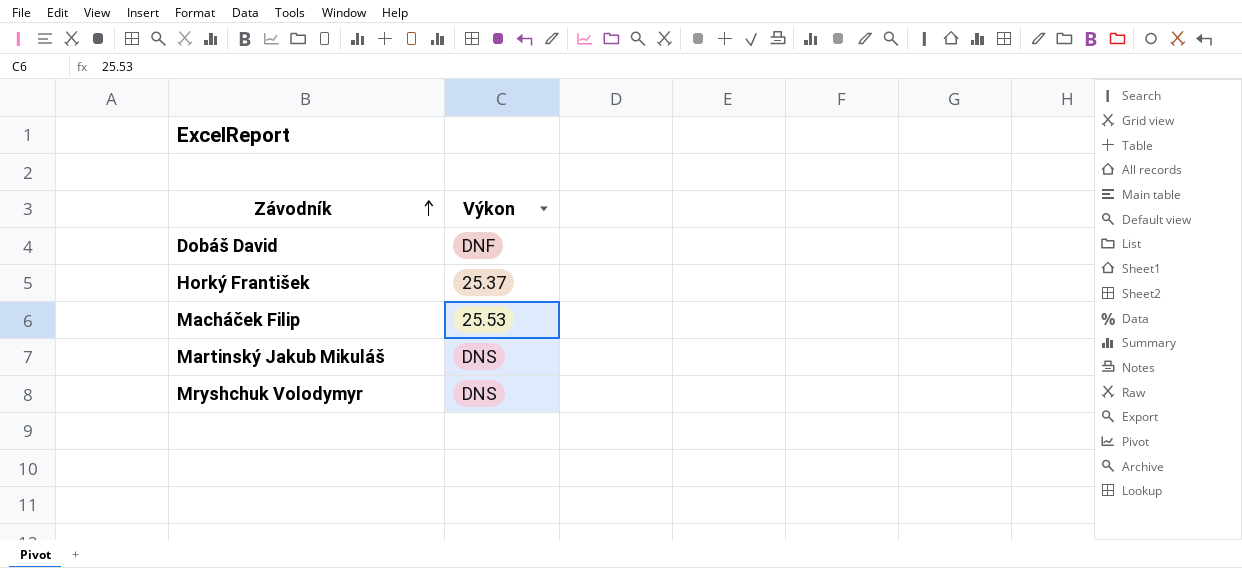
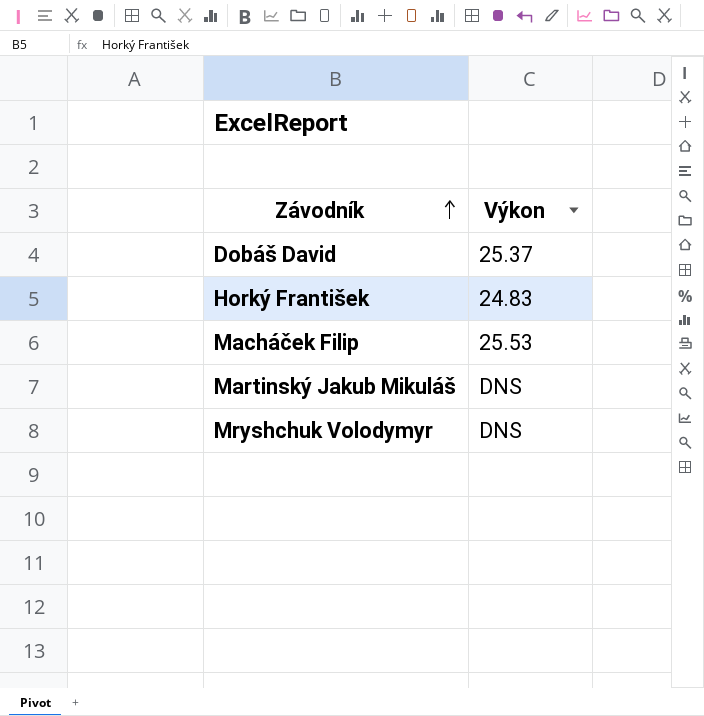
Dobáš David | Výkon: DNF -> 25.37
Horký František | Výkon: 25.37 -> 24.83

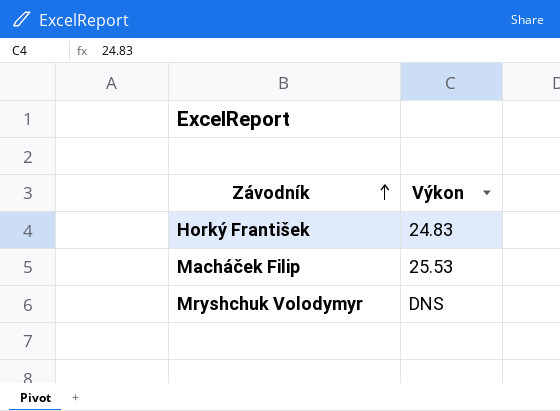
row Dobáš David: 25.37 -> none
row Martinský Jakub Mikuláš: DNS -> none

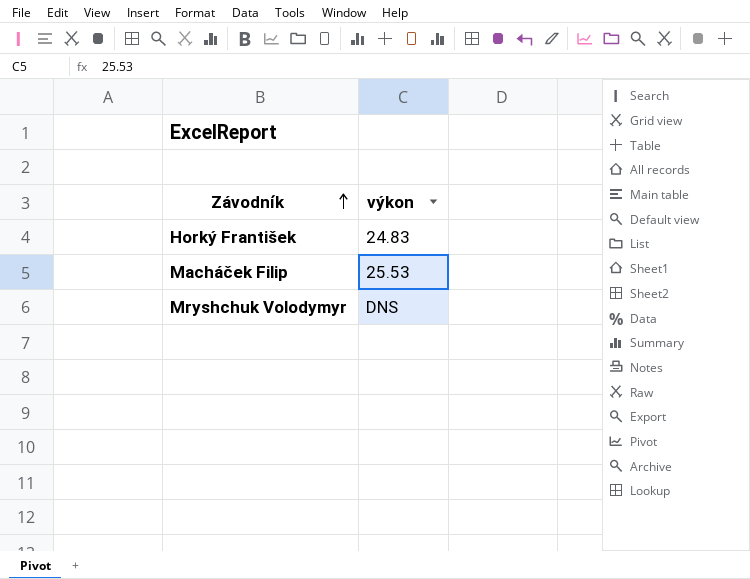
column name: Výkon -> výkon

